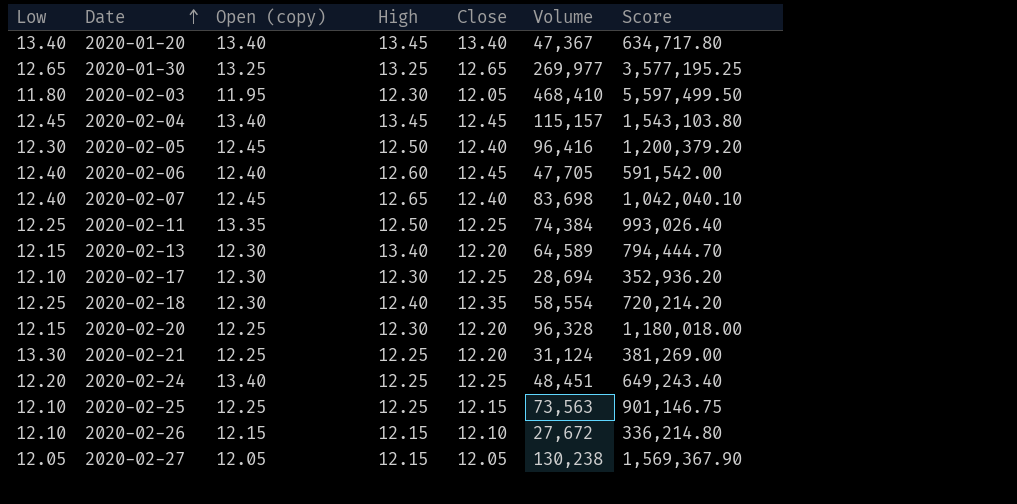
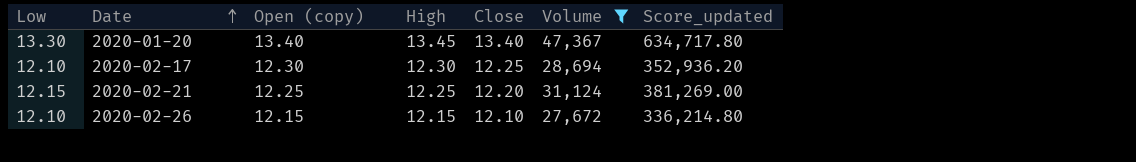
filter: none -> Volume <= 47,367
column name: Score -> Score_updated
2020-01-20 | Low: 13.40 -> 13.30
2020-02-21 | Low: 13.30 -> 12.15

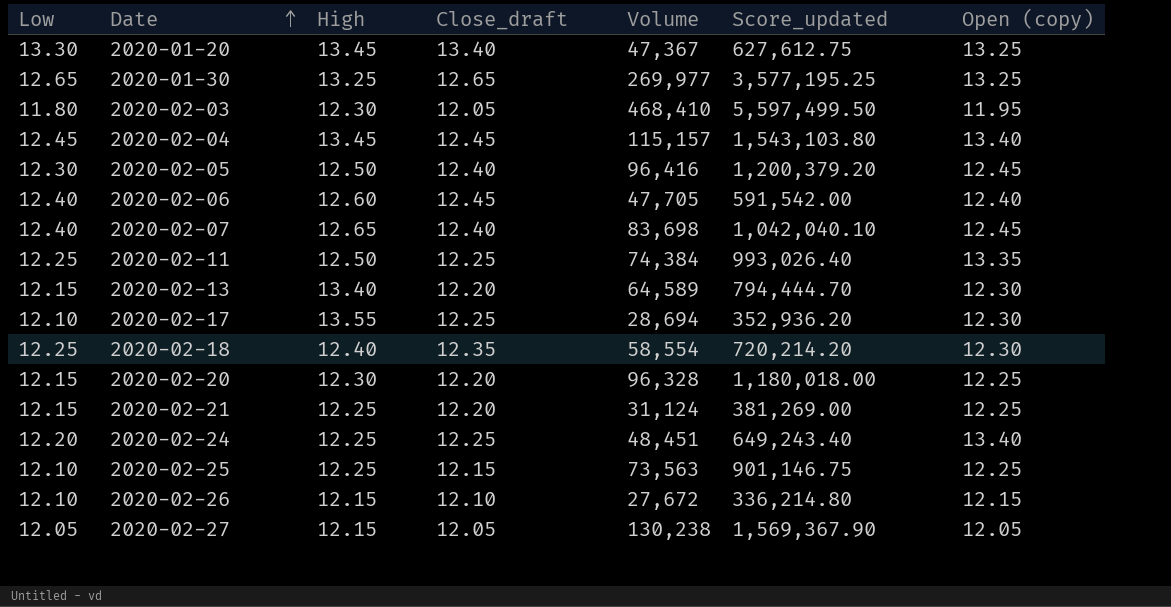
filter: Volume <= 47,367 -> none
column name: Close -> Close_draft
column Open (copy) | position: 3 -> 7
2020-01-20 | Score_updated: 634,717.80 -> 627,612.75
2020-01-20 | Open (copy): 13.40 -> 13.25
2020-02-17 | High: 12.30 -> 13.55

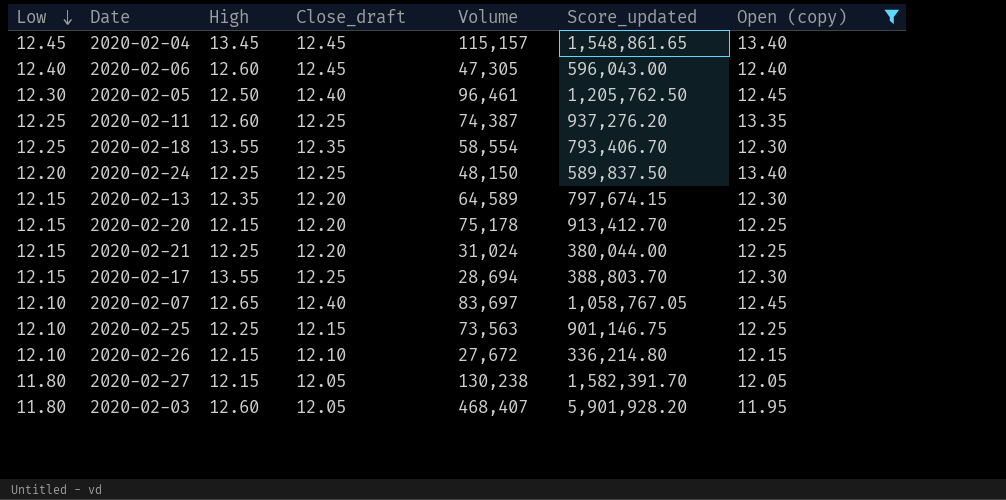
filter: none -> Open (copy) != 13.25
row order: Date ascending -> Low descending
column Score_updated | formula: [Volume] * [Open (copy)] -> [High] * [Volume]
2020-02-06 | Volume: 47,705 -> 47,305
2020-02-05 | Volume: 96,416 -> 96,461
2020-02-11 | High: 12.50 -> 12.60
2020-02-11 | Volume: 74,384 -> 74,387
2020-02-18 | High: 12.40 -> 13.55
2020-02-24 | Volume: 48,451 -> 48,150
2020-02-13 | High: 13.40 -> 12.35
2020-02-20 | High: 12.30 -> 12.15
2020-02-20 | Volume: 96,328 -> 75,178
2020-02-21 | Volume: 31,124 -> 31,024
2020-02-17 | Low: 12.10 -> 12.15
2020-02-07 | Low: 12.40 -> 12.10
2020-02-07 | Volume: 83,698 -> 83,697
2020-02-27 | Low: 12.05 -> 11.80
2020-02-03 | High: 12.30 -> 12.60
2020-02-03 | Volume: 468,410 -> 468,407

